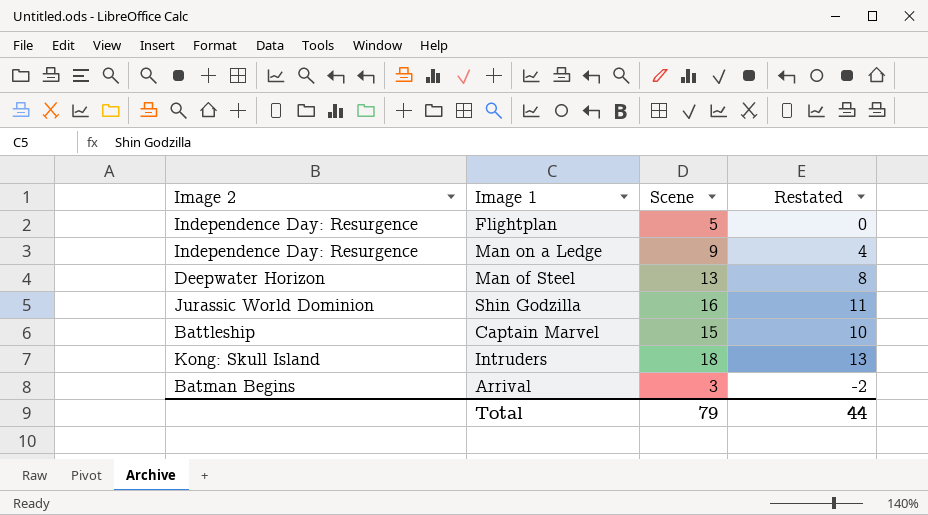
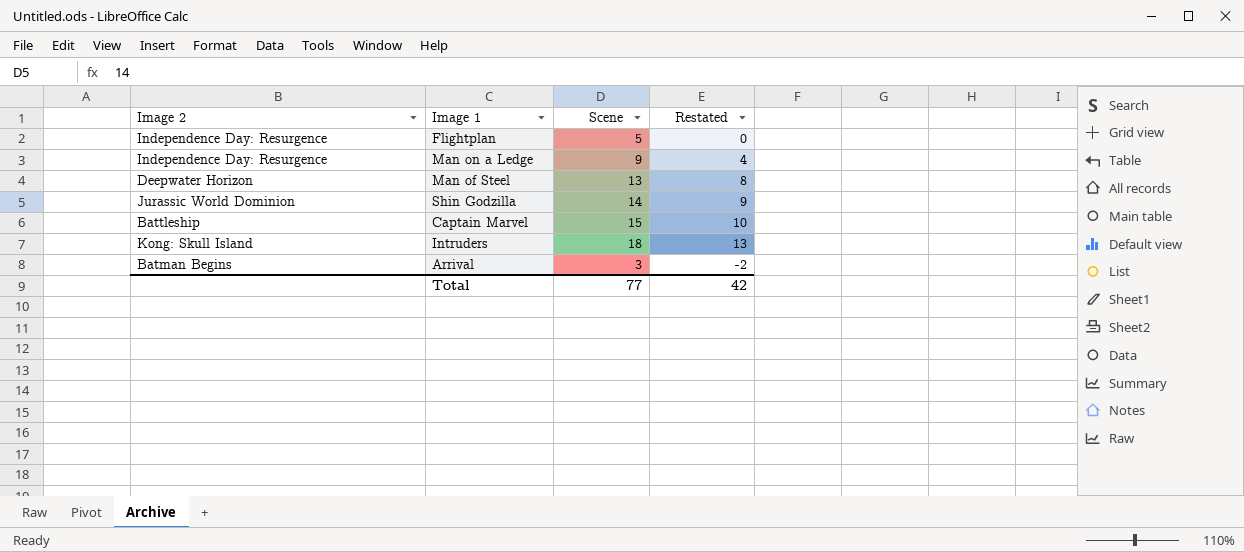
Shin Godzilla | Scene: 16 -> 14
Shin Godzilla | Restated: 11 -> 9
Total | Scene: 79 -> 77
Total | Restated: 44 -> 42

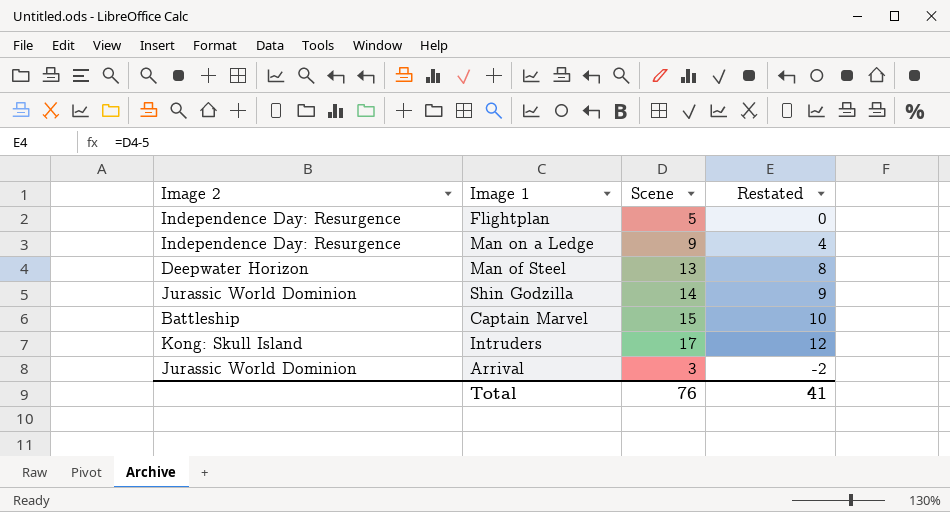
Intruders | Scene: 18 -> 17
Intruders | Restated: 13 -> 12
Arrival | Image 2: Batman Begins -> Jurassic World Dominion
Total | Scene: 77 -> 76
Total | Restated: 42 -> 41

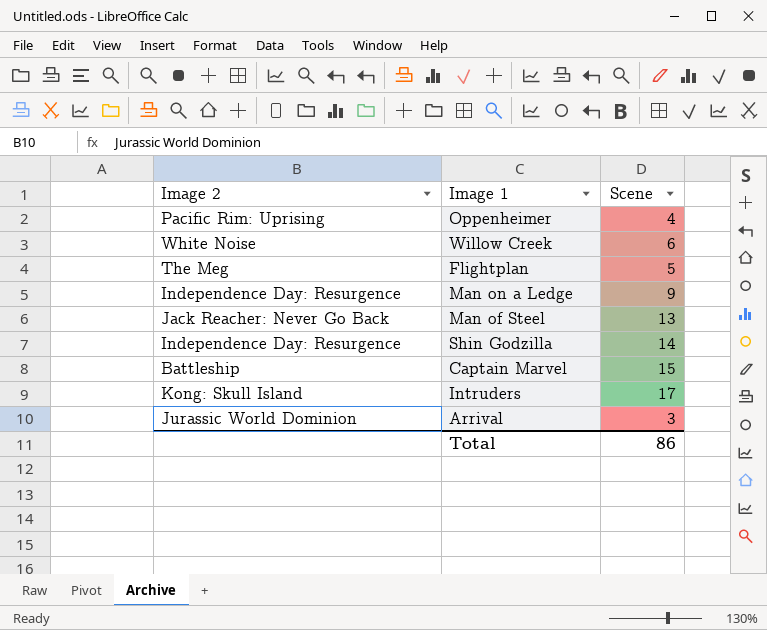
column Restated | formula: [Scene] - 5 -> none
row Oppenheimer: none -> Pacific Rim: Uprising | 4
row Willow Creek: none -> White Noise | 6
Flightplan | Image 2: Independence Day: Resurgence -> The Meg
Man of Steel | Image 2: Deepwater Horizon -> Jack Reacher: Never Go Back
Shin Godzilla | Image 2: Jurassic World Dominion -> Independence Day: Resurgence
Total | Scene: 76 -> 86

